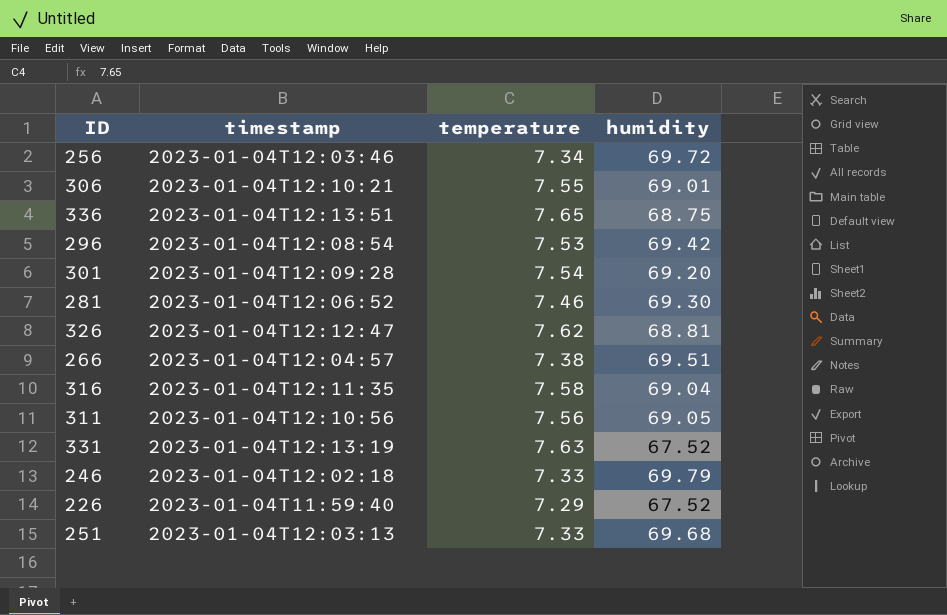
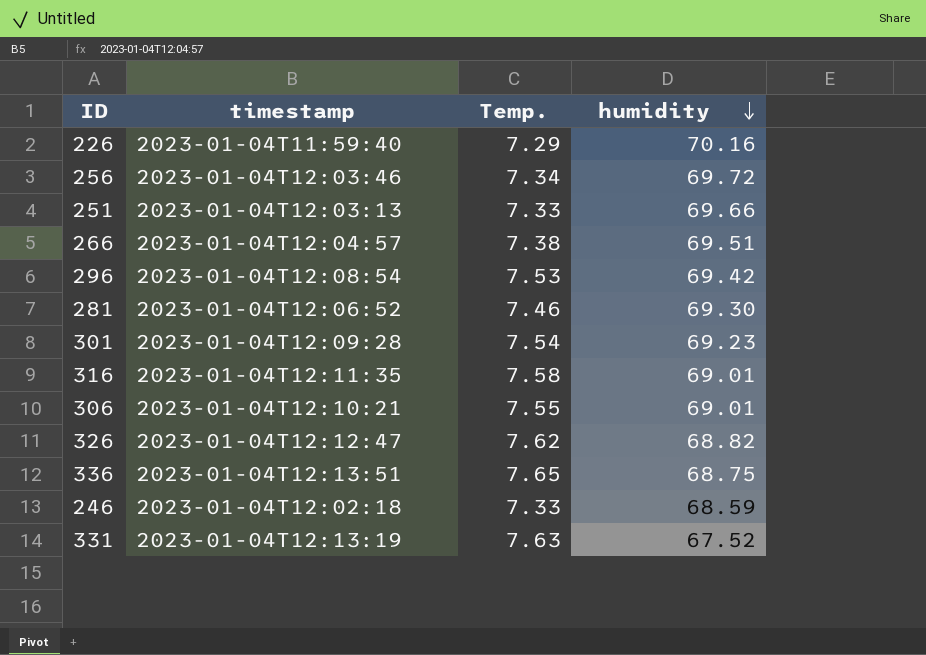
row order: none -> humidity descending
column name: temperature -> Temp.
row 311: 2023-01-04T12:10:56 | 7.56 | 69.05 -> none
226 | humidity: 67.52 -> 70.16
251 | humidity: 69.68 -> 69.66
301 | humidity: 69.20 -> 69.23
316 | humidity: 69.04 -> 69.01
326 | humidity: 68.81 -> 68.82
246 | humidity: 69.79 -> 68.59

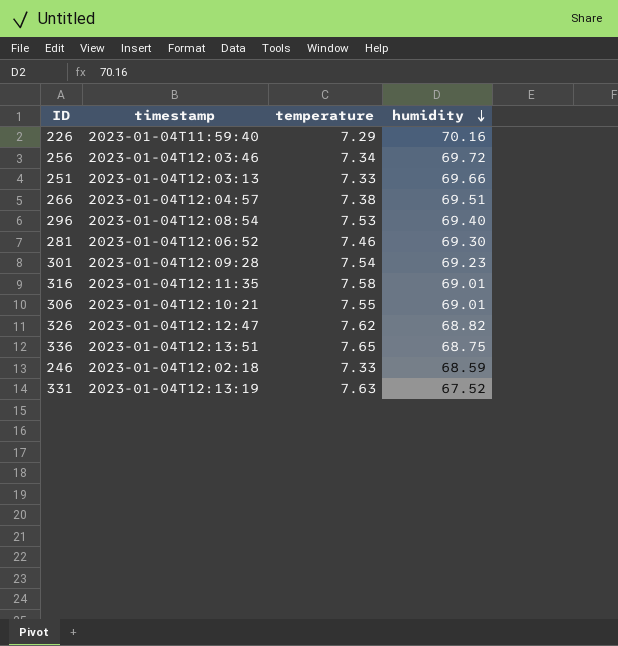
column name: Temp. -> temperature
296 | humidity: 69.42 -> 69.40

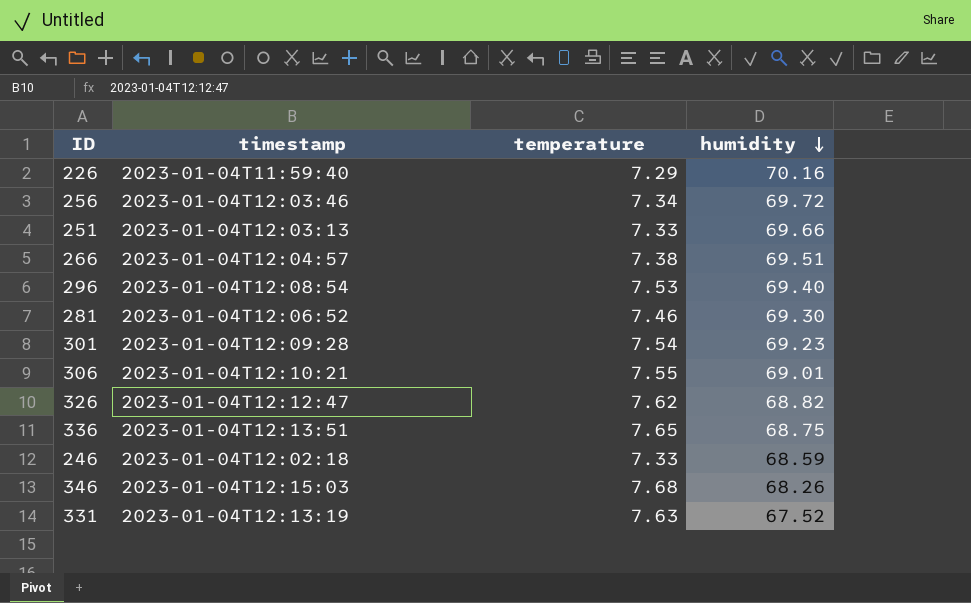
row 316: 2023-01-04T12:11:35 | 7.58 | 69.01 -> none
row 346: none -> 2023-01-04T12:15:03 | 7.68 | 68.26

